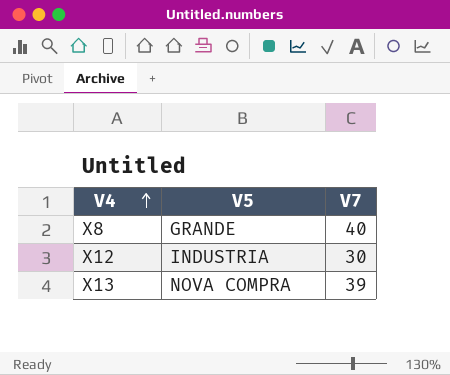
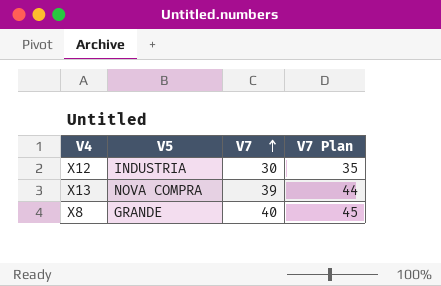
row order: V4 ascending -> V7 ascending
column V7 Plan | formula: none -> [V7] + 5

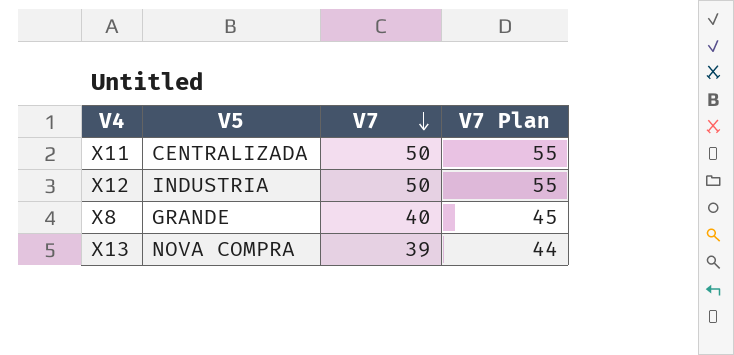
row order: V7 ascending -> V7 descending
row X11: none -> CENTRALIZADA | 50 | 55
X12 | V7: 30 -> 50
X12 | V7 Plan: 35 -> 55

